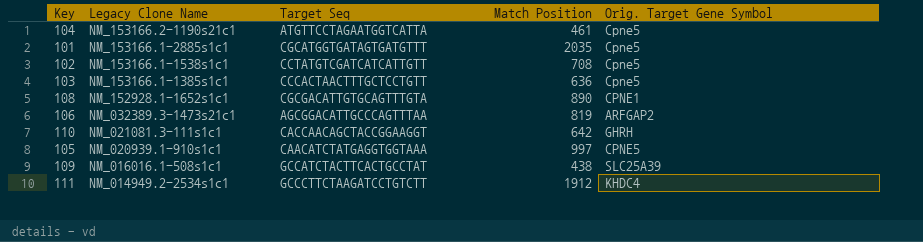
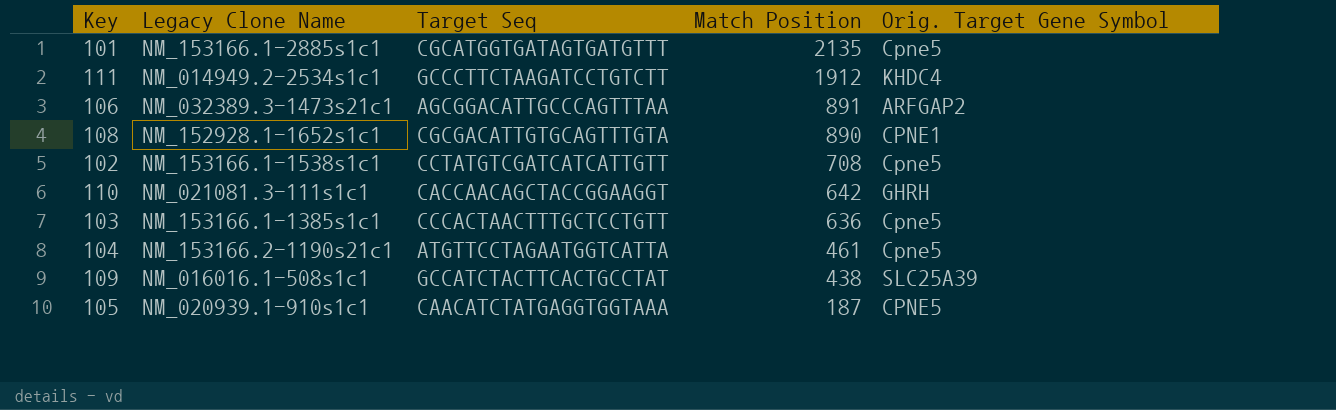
row order: Legacy Clone Name descending -> Match Position descending
101 | Match Position: 2035 -> 2135
106 | Match Position: 819 -> 891
105 | Match Position: 997 -> 187

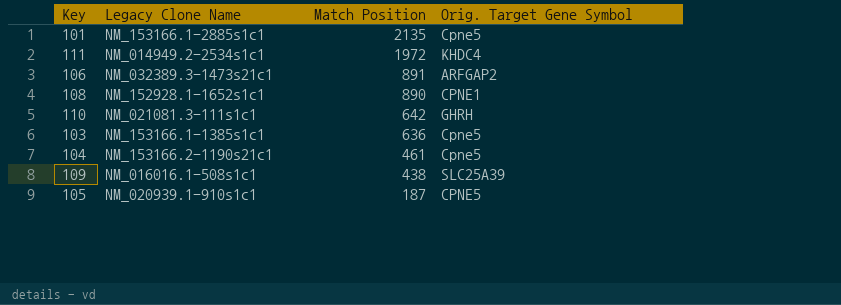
column Target Seq | position: 3 -> none
row 102: NM_153166.1-1538s1c1 | CCTATGTCGATCATCATTGTT | 708 | Cpne5 -> none
111 | Match Position: 1912 -> 1972

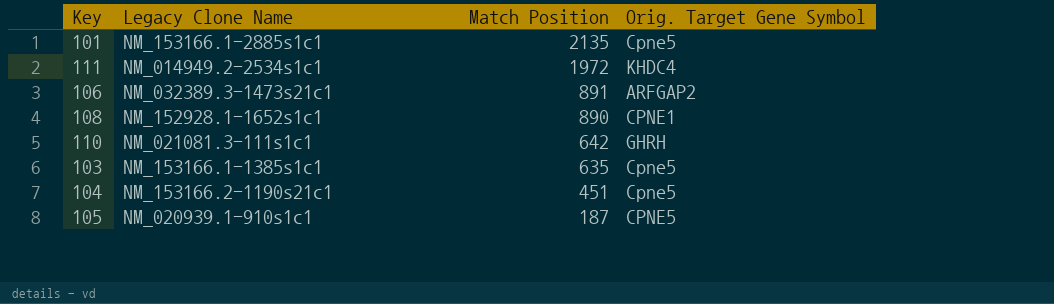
row 109: NM_016016.1-508s1c1 | 438 | SLC25A39 -> none
103 | Match Position: 636 -> 635
104 | Match Position: 461 -> 451

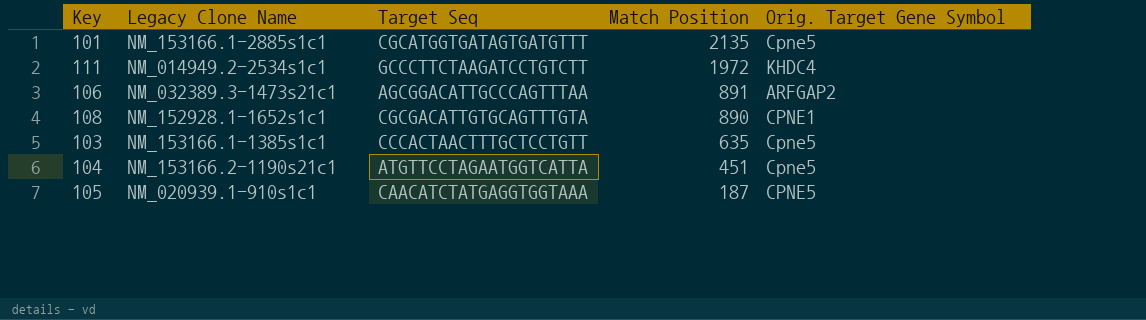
column Target Seq | position: none -> 3
row 110: NM_021081.3-111s1c1 | 642 | GHRH -> none

